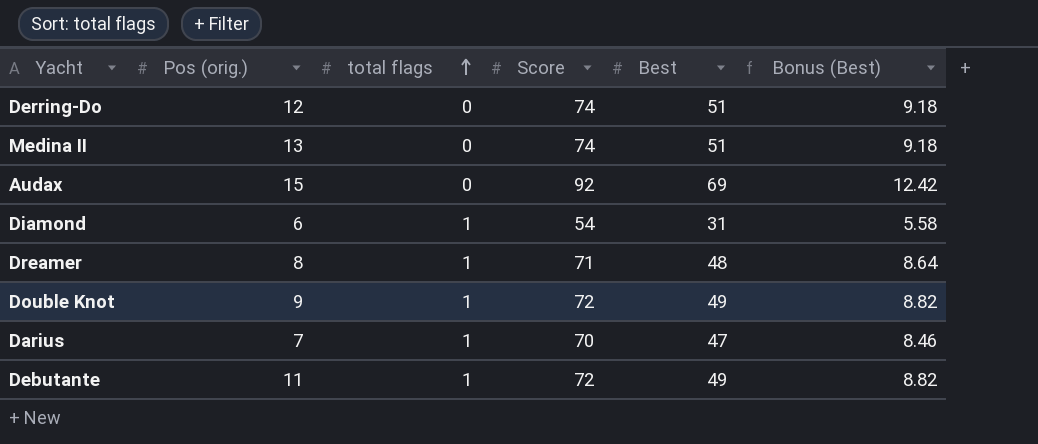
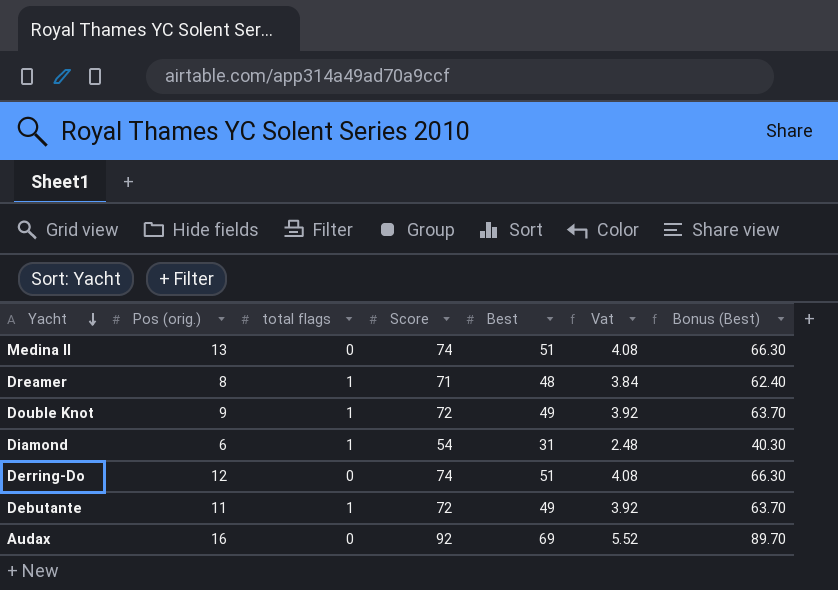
row order: total flags ascending -> Yacht descending
column Vat | formula: none -> [Best] * 0.08
column Bonus (Best) | formula: [Best] * 0.18 -> [Best] * 1.3
row Darius: 7 | 1 | 70 | 47 | 8.46 -> none
Audax | Pos (orig.): 15 -> 16

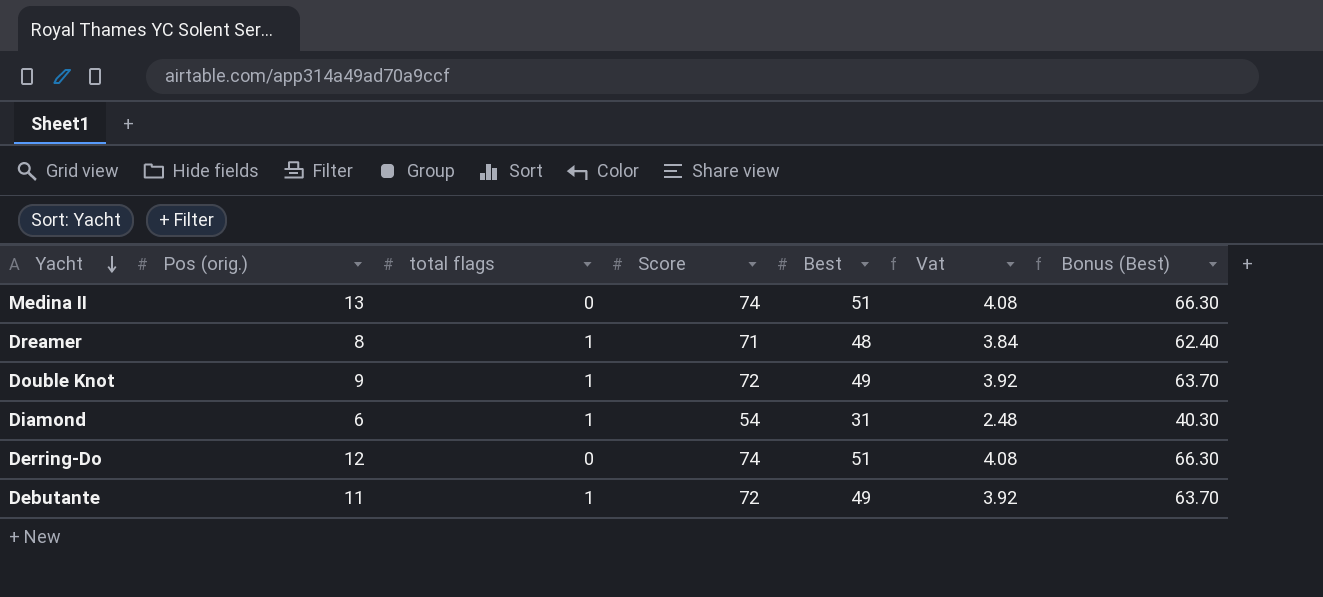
row Audax: 16 | 0 | 92 | 69 | 5.52 | 89.70 -> none

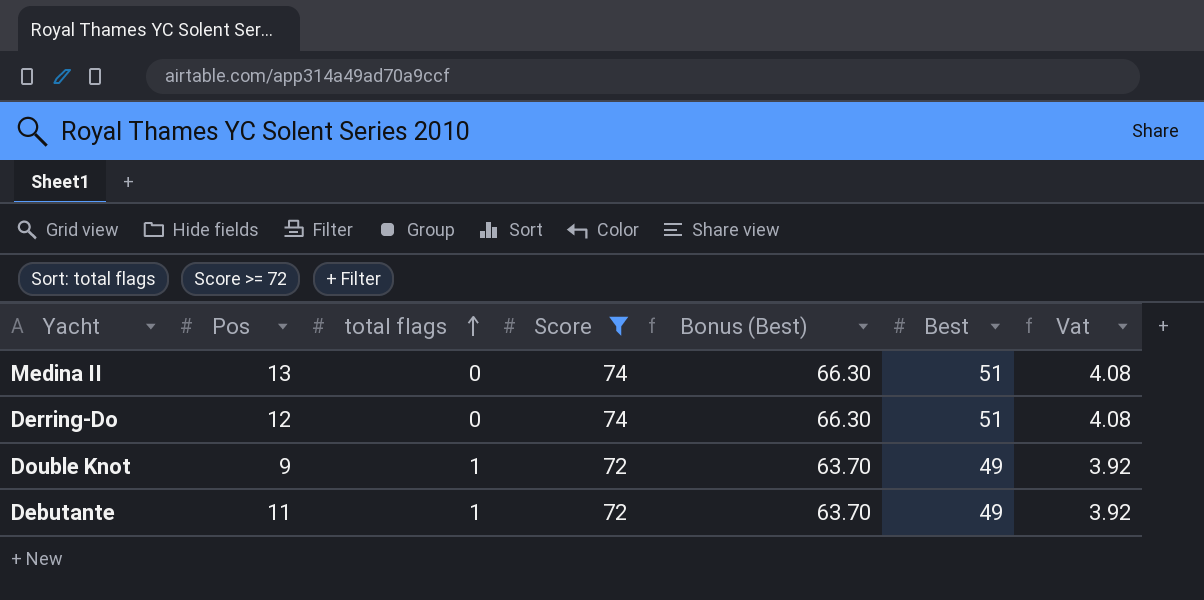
filter: none -> Score >= 72
row order: Yacht descending -> total flags ascending
column name: Pos (orig.) -> Pos
column Bonus (Best) | position: 7 -> 5

